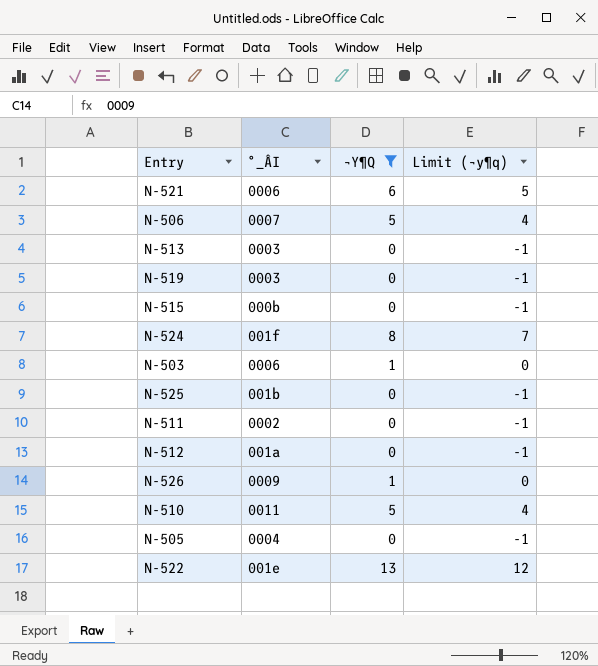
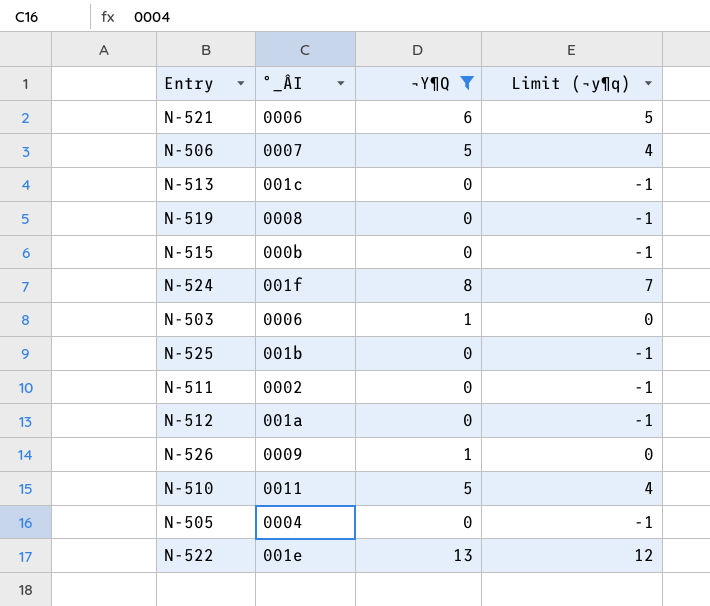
N-513 | °_ÂI: 0003 -> 001c
N-519 | °_ÂI: 0003 -> 0008

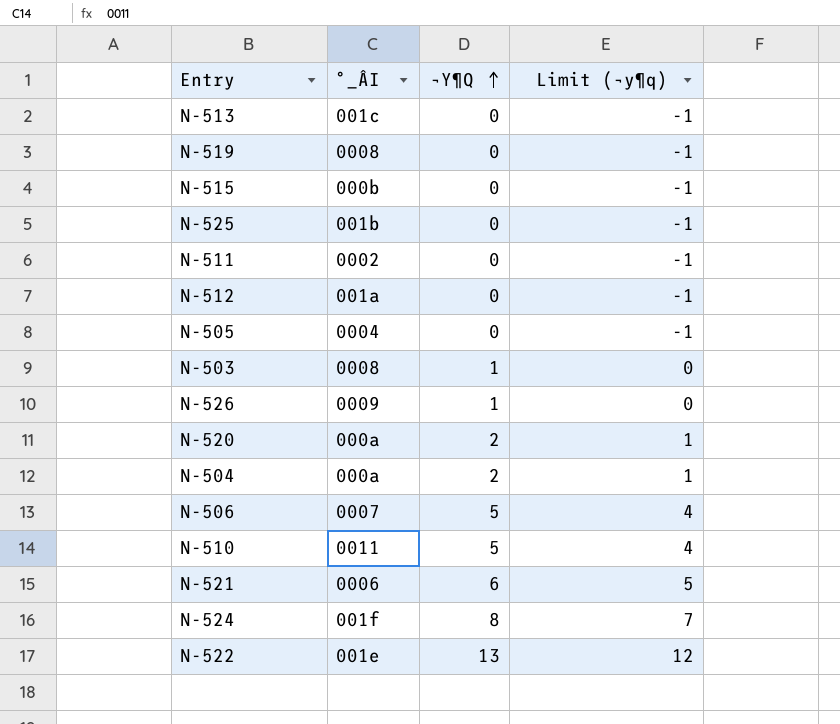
filter: ¬Y¶Q != 2 -> none
row order: none -> ¬Y¶Q ascending
N-503 | °_ÂI: 0006 -> 0008

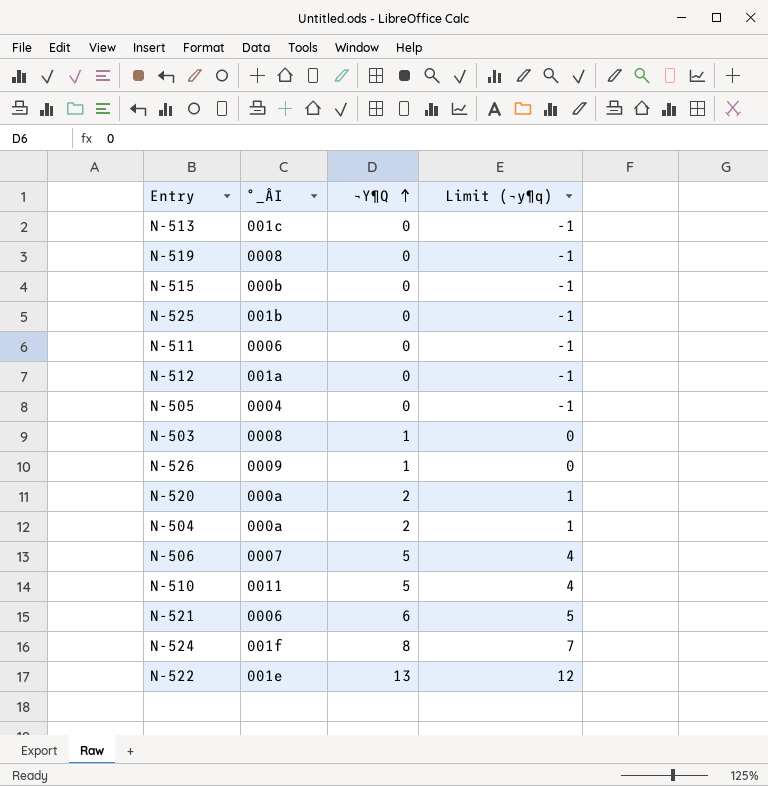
N-511 | °_ÂI: 0002 -> 0006

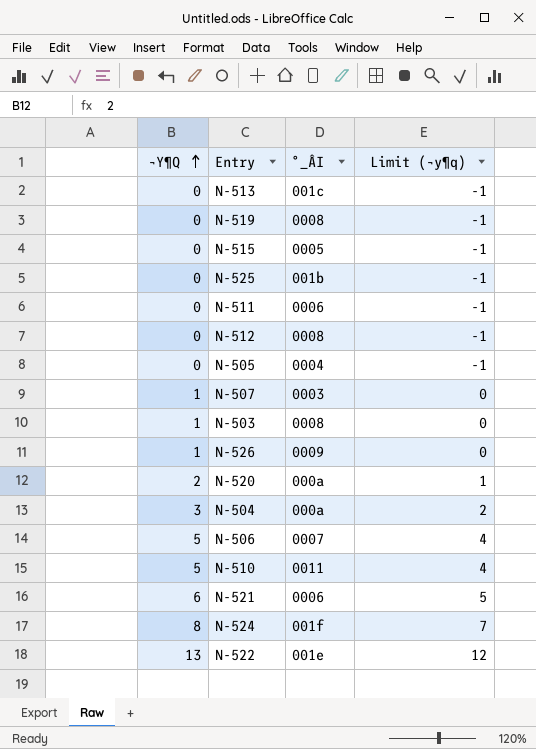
column ¬Y¶Q | position: 3 -> 1
N-515 | °_ÂI: 000b -> 0005
N-512 | °_ÂI: 001a -> 0008
row N-507: none -> 1 | 0003 | 0
N-504 | ¬Y¶Q: 2 -> 3
N-504 | Limit (¬y¶q): 1 -> 2

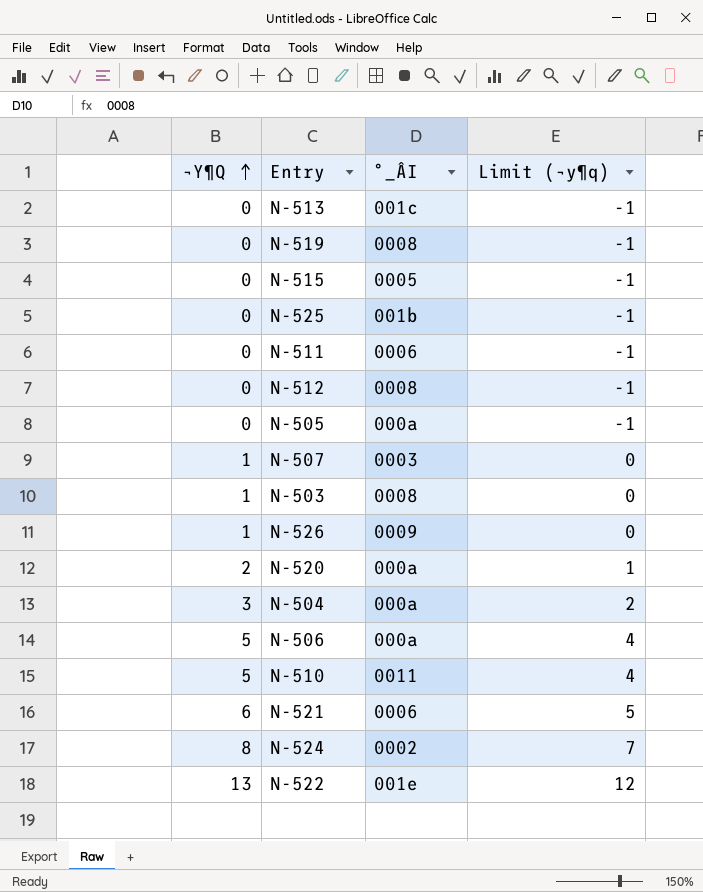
N-505 | °_ÂI: 0004 -> 000a
N-506 | °_ÂI: 0007 -> 000a
N-524 | °_ÂI: 001f -> 0002

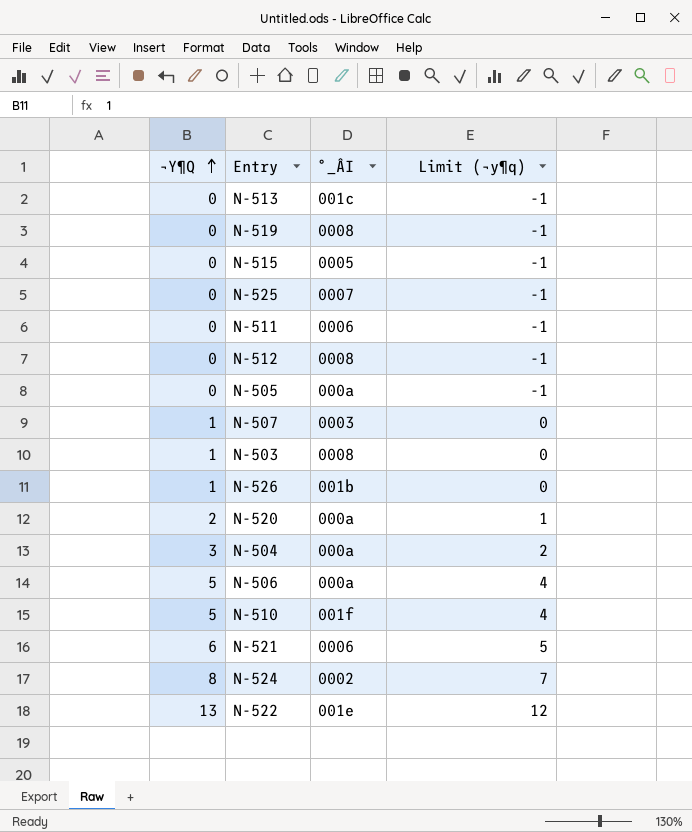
N-525 | °_ÂI: 001b -> 0007
N-526 | °_ÂI: 0009 -> 001b
N-510 | °_ÂI: 0011 -> 001f

